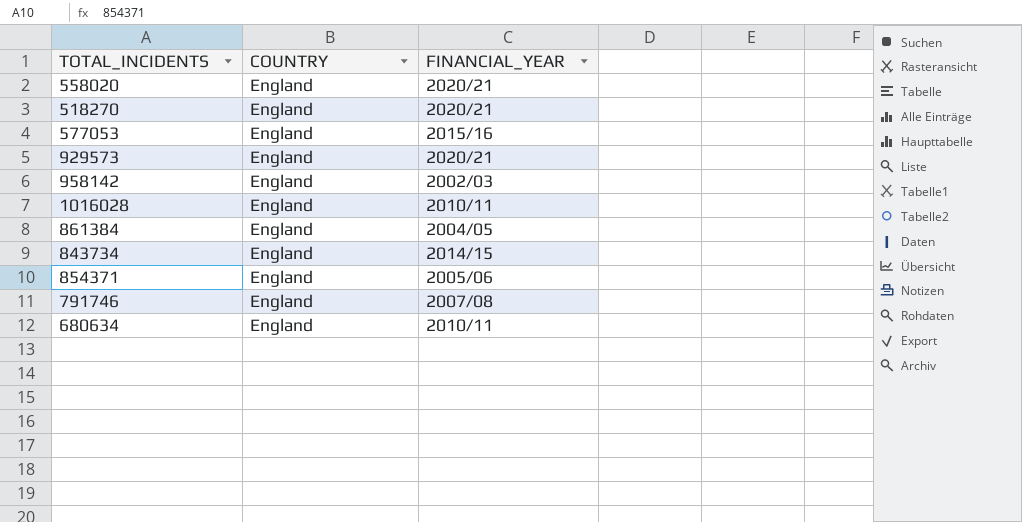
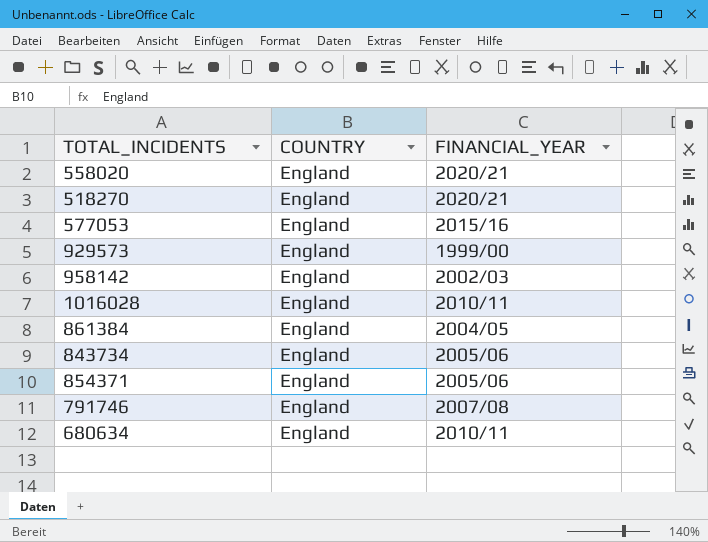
929573 | FINANCIAL_YEAR: 2020/21 -> 1999/00
843734 | FINANCIAL_YEAR: 2014/15 -> 2005/06

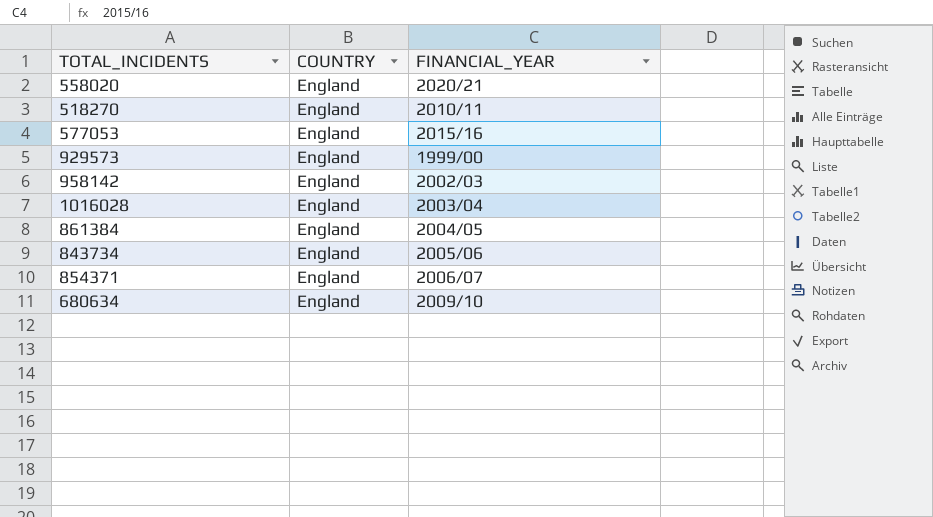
row 791746: England | 2007/08 -> none
518270 | FINANCIAL_YEAR: 2020/21 -> 2010/11
1016028 | FINANCIAL_YEAR: 2010/11 -> 2003/04
854371 | FINANCIAL_YEAR: 2005/06 -> 2006/07
680634 | FINANCIAL_YEAR: 2010/11 -> 2009/10

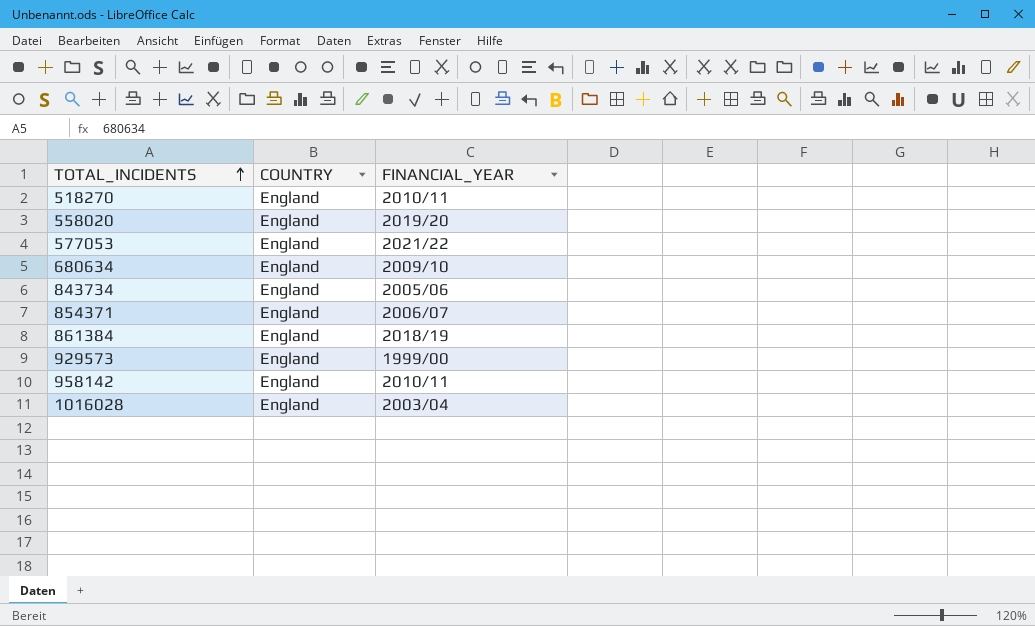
row order: none -> TOTAL_INCIDENTS ascending
558020 | FINANCIAL_YEAR: 2020/21 -> 2019/20
577053 | FINANCIAL_YEAR: 2015/16 -> 2021/22
861384 | FINANCIAL_YEAR: 2004/05 -> 2018/19
958142 | FINANCIAL_YEAR: 2002/03 -> 2010/11

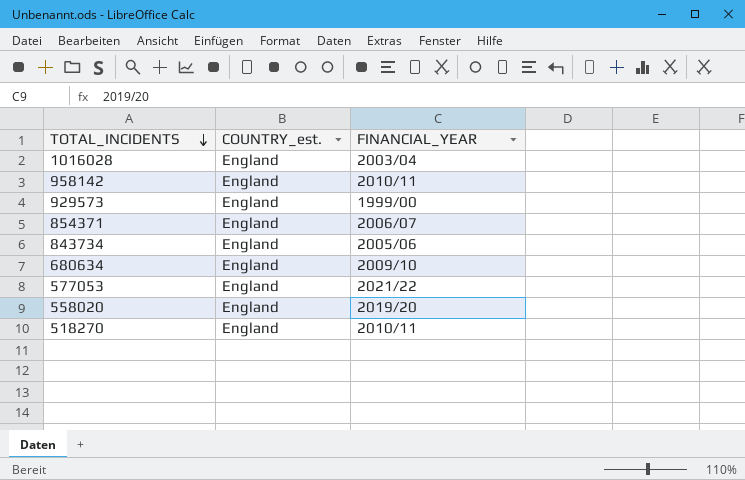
row order: TOTAL_INCIDENTS ascending -> TOTAL_INCIDENTS descending
column name: COUNTRY -> COUNTRY_est.
row 861384: England | 2018/19 -> none

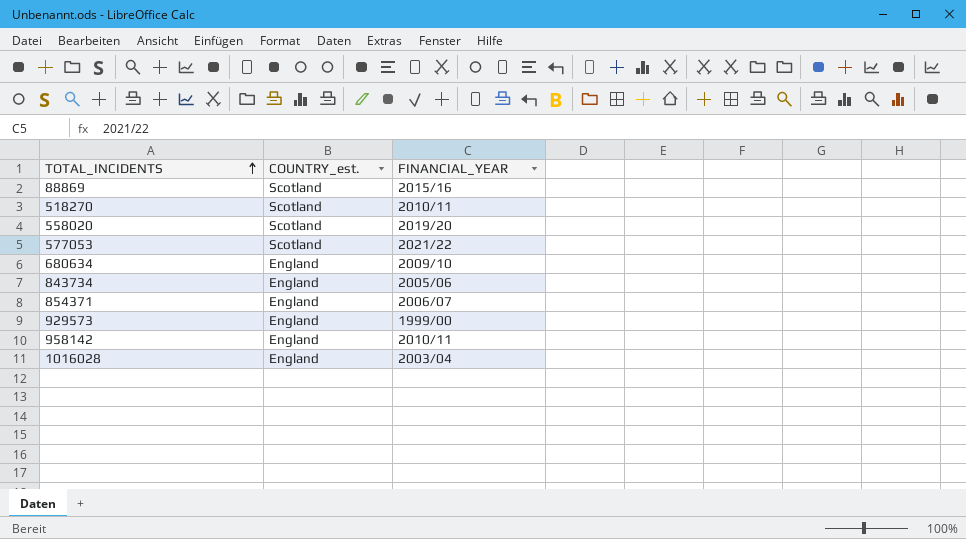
row order: TOTAL_INCIDENTS descending -> TOTAL_INCIDENTS ascending
row 88869: none -> Scotland | 2015/16
518270 | COUNTRY_est.: England -> Scotland
558020 | COUNTRY_est.: England -> Scotland
577053 | COUNTRY_est.: England -> Scotland

